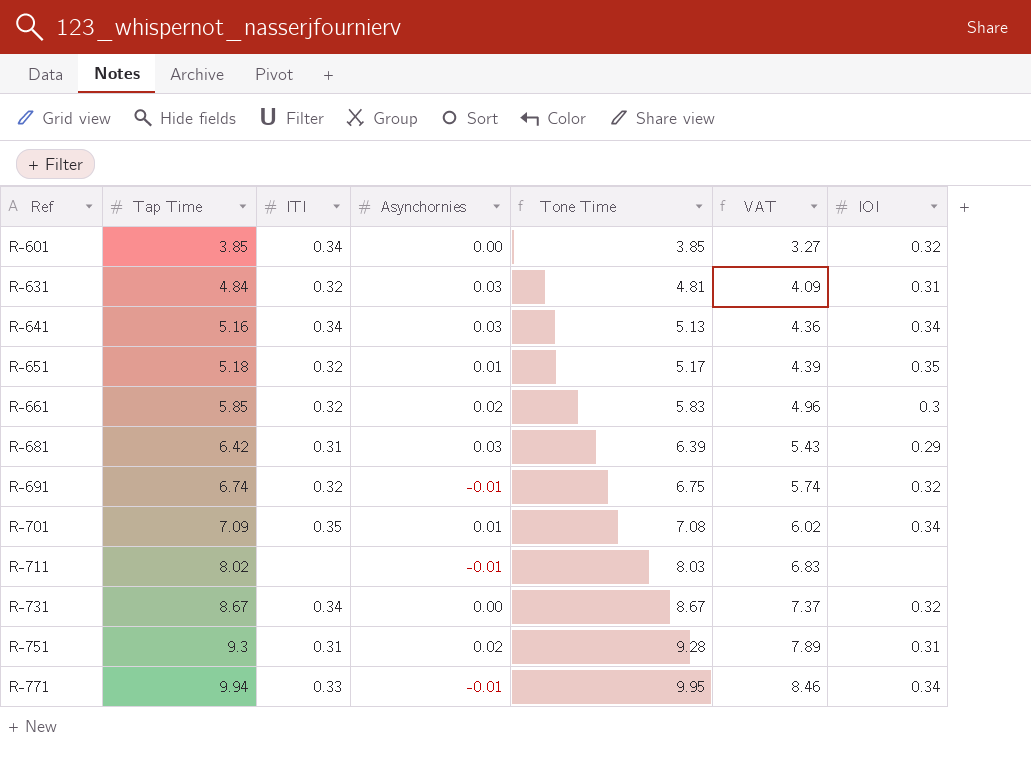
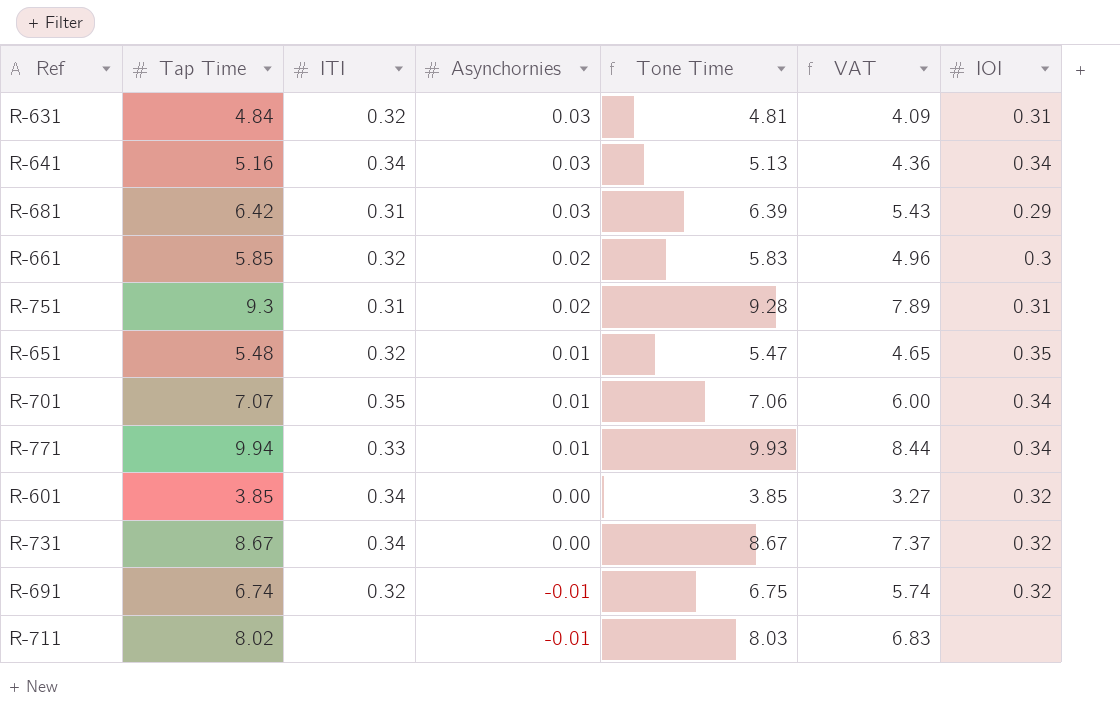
row order: Ref ascending -> Asynchornies descending
R-651 | Tap Time: 5.18 -> 5.48
R-651 | Tone Time: 5.17 -> 5.47
R-651 | VAT: 4.39 -> 4.65
R-701 | Tap Time: 7.09 -> 7.07
R-701 | Tone Time: 7.08 -> 7.06
R-701 | VAT: 6.02 -> 6.00
R-771 | Asynchornies: -0.01 -> 0.01
R-771 | Tone Time: 9.95 -> 9.93
R-771 | VAT: 8.46 -> 8.44

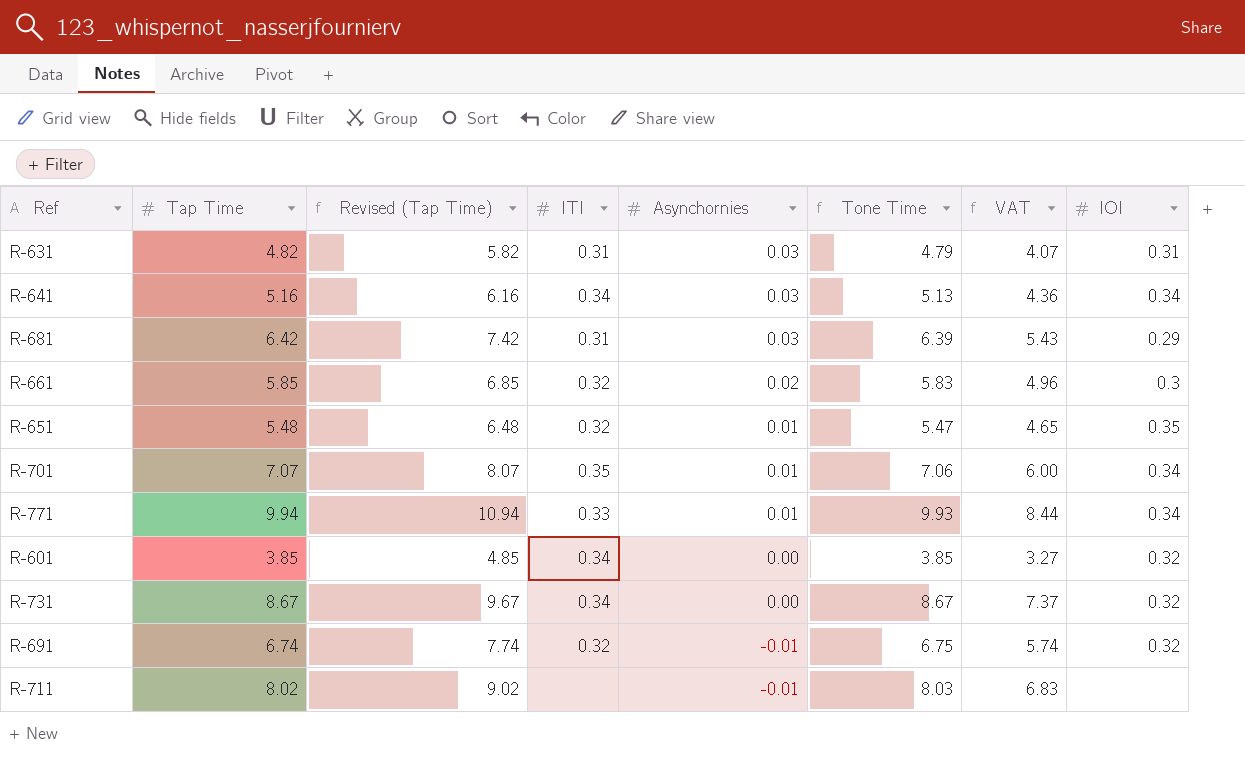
column Revised (Tap Time) | formula: none -> [Tap Time] + 1
row R-751: 9.3 | 0.31 | 0.02 | 9.28 | 7.89 | 0.31 -> none
R-631 | Tap Time: 4.84 -> 4.82
R-631 | ITI: 0.32 -> 0.31
R-631 | Tone Time: 4.81 -> 4.79
R-631 | VAT: 4.09 -> 4.07

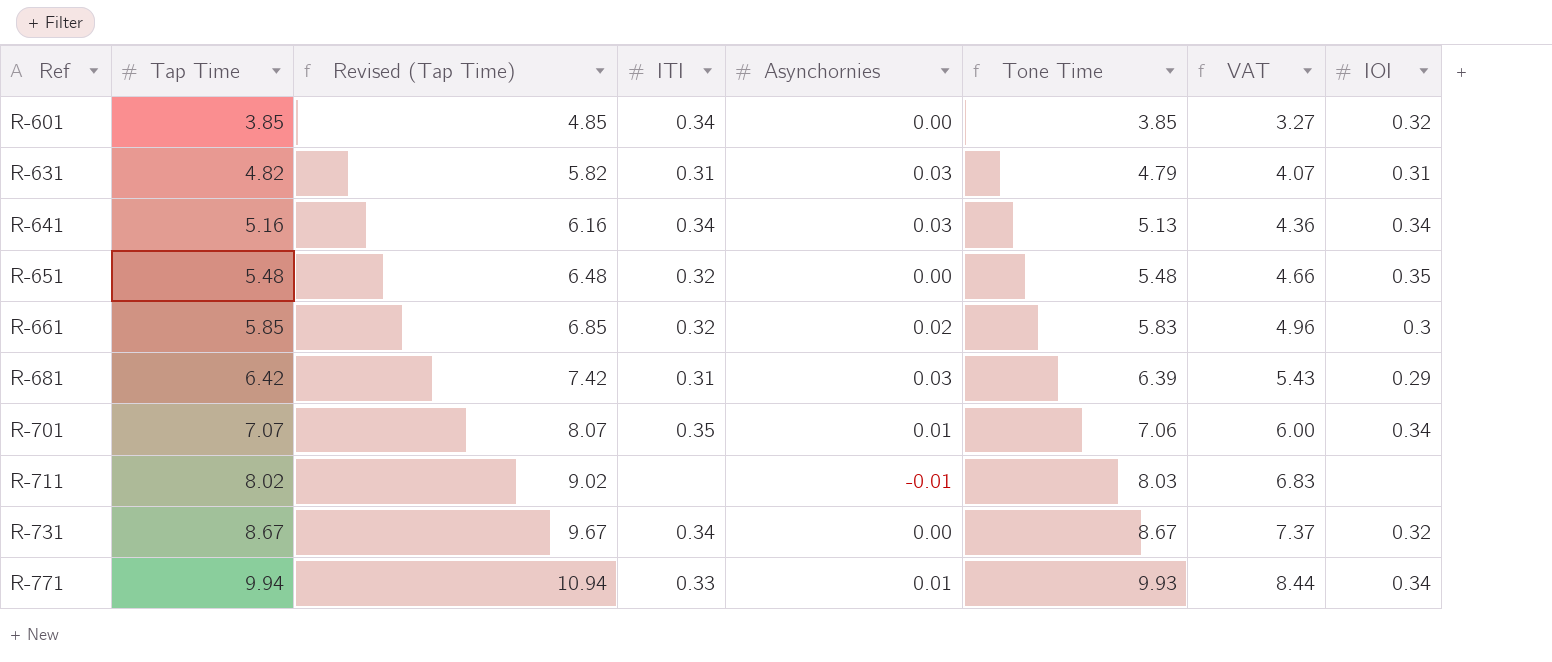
row order: Asynchornies descending -> Ref ascending
row R-691: 6.74 | 7.74 | 0.32 | -0.01 | 6.75 | 5.74 | 0.32 -> none
R-651 | Asynchornies: 0.01 -> 0.00
R-651 | Tone Time: 5.47 -> 5.48
R-651 | VAT: 4.65 -> 4.66

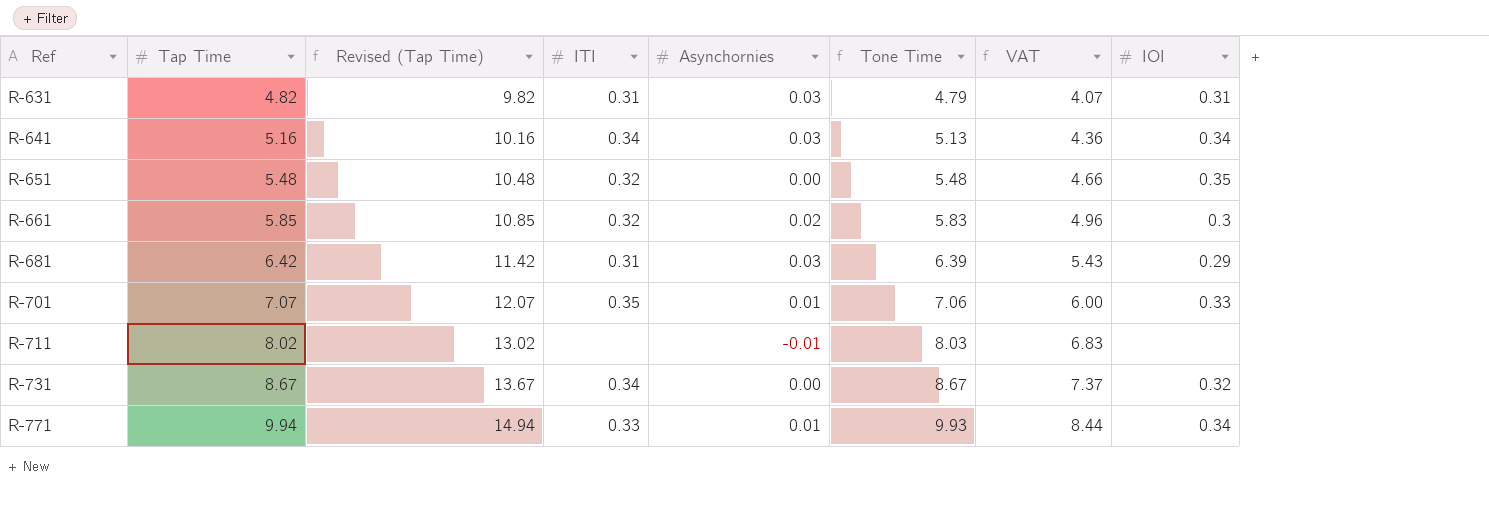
column Revised (Tap Time) | formula: [Tap Time] + 1 -> [Tap Time] + 5
row R-601: 3.85 | 4.85 | 0.34 | 0.00 | 3.85 | 3.27 | 0.32 -> none
R-701 | IOI: 0.34 -> 0.33

